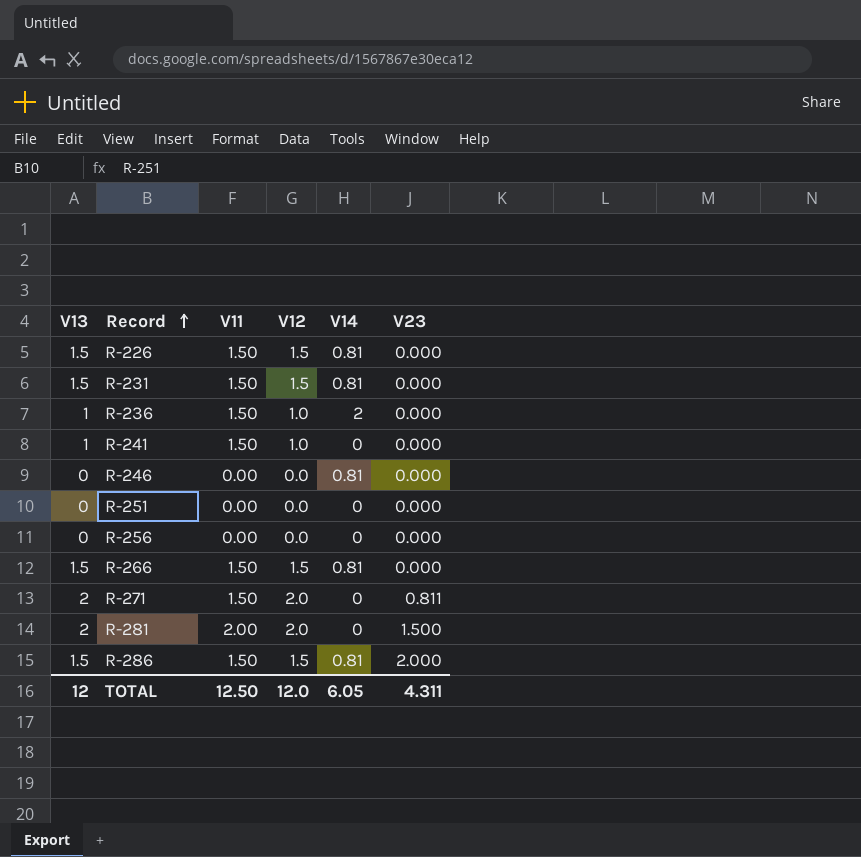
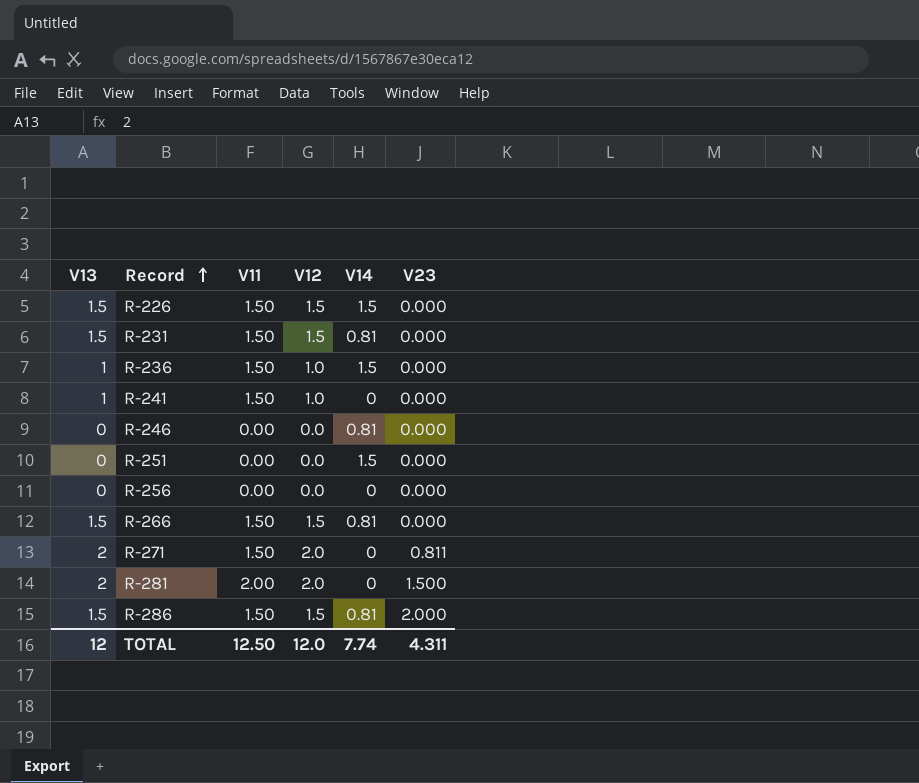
R-226 | V14: 0.81 -> 1.5
R-236 | V14: 2 -> 1.5
R-251 | V14: 0 -> 1.5
TOTAL | V14: 6.05 -> 7.74

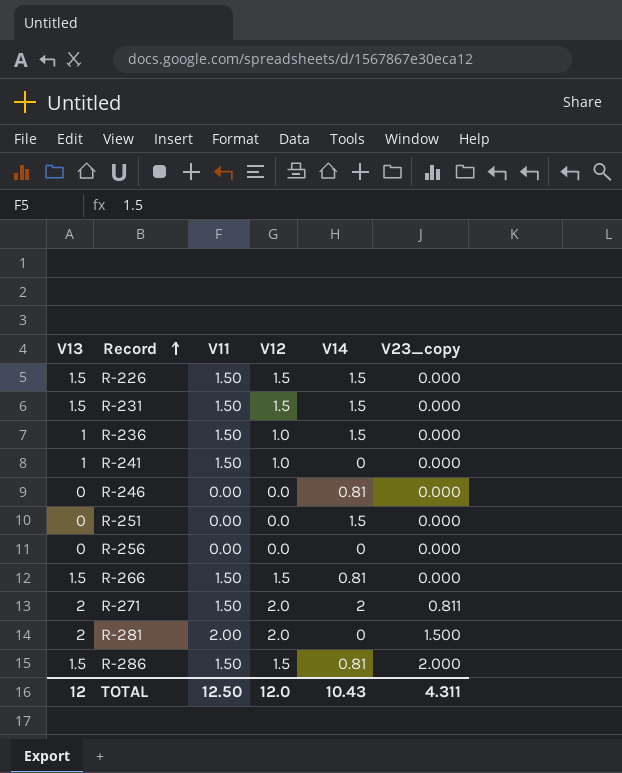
column name: V23 -> V23_copy
R-231 | V14: 0.81 -> 1.5
R-271 | V14: 0 -> 2
TOTAL | V14: 7.74 -> 10.43

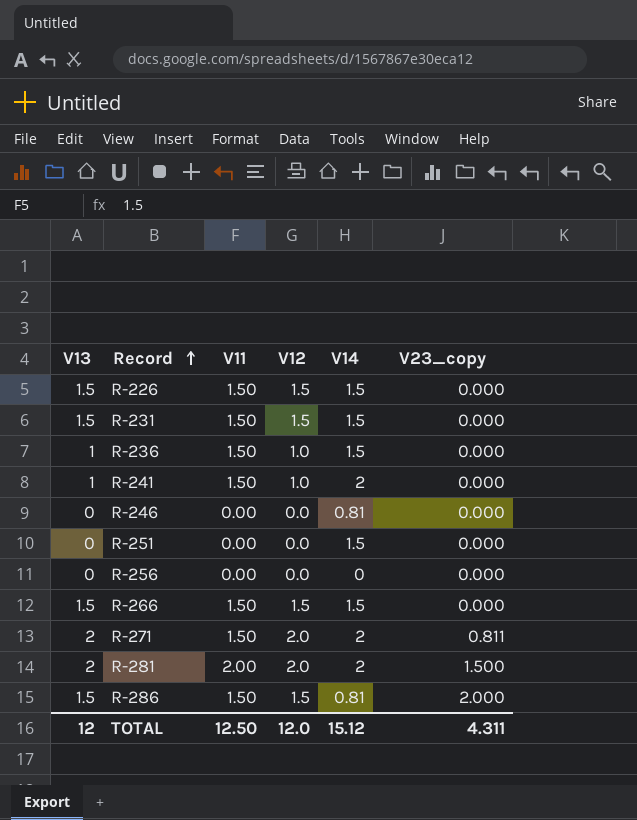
R-241 | V14: 0 -> 2
R-266 | V14: 0.81 -> 1.5
R-281 | V14: 0 -> 2
TOTAL | V14: 10.43 -> 15.12

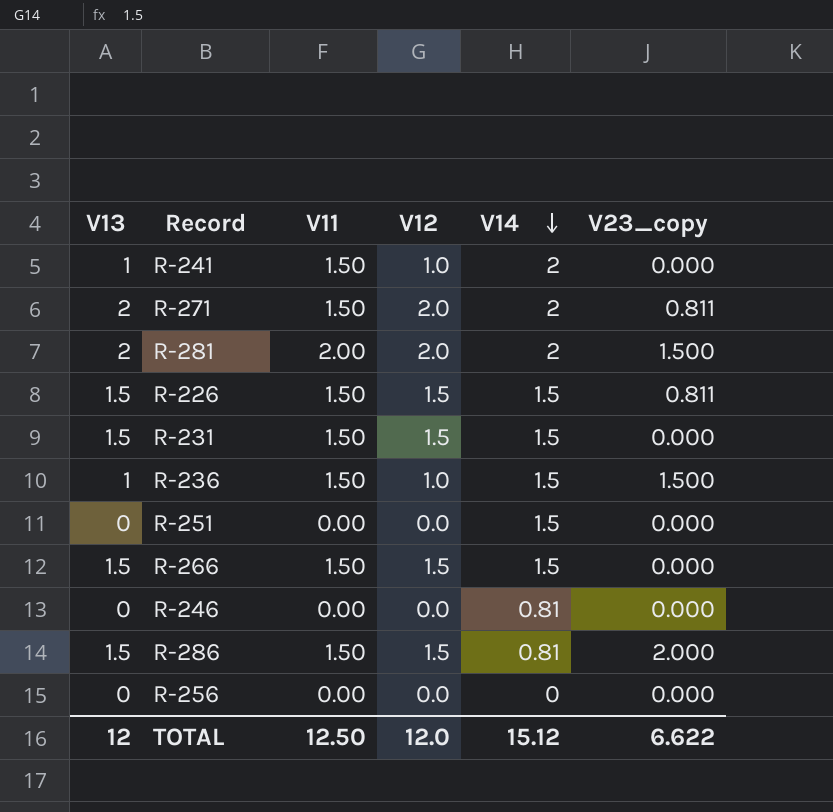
row order: Record ascending -> V14 descending
R-226 | V23_copy: 0.000 -> 0.811
R-236 | V23_copy: 0.000 -> 1.500
TOTAL | V23_copy: 4.311 -> 6.622

